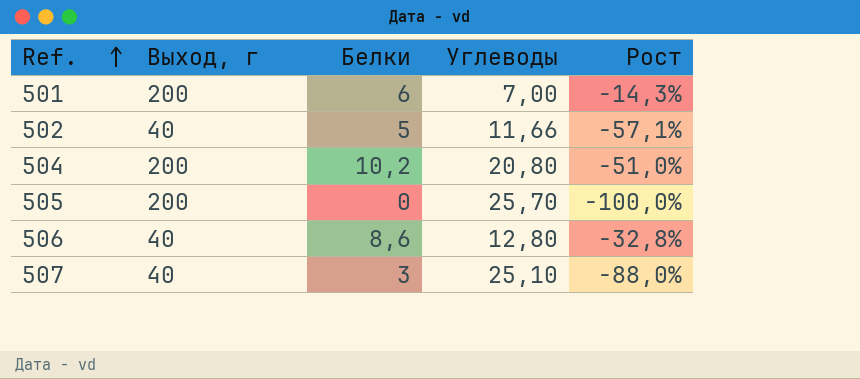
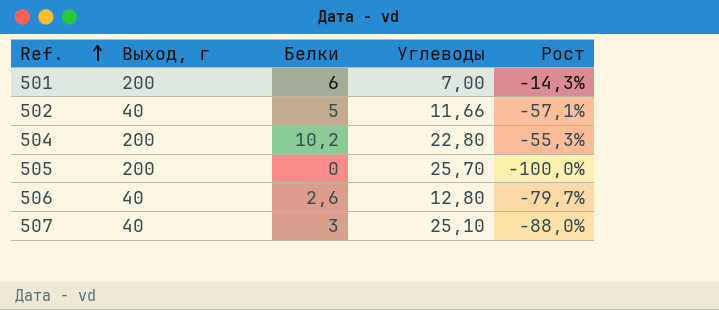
504 | Углеводы: 20,80 -> 22,80
504 | Рост: -51,0% -> -55,3%
506 | Белки: 8,6 -> 2,6
506 | Рост: -32,8% -> -79,7%

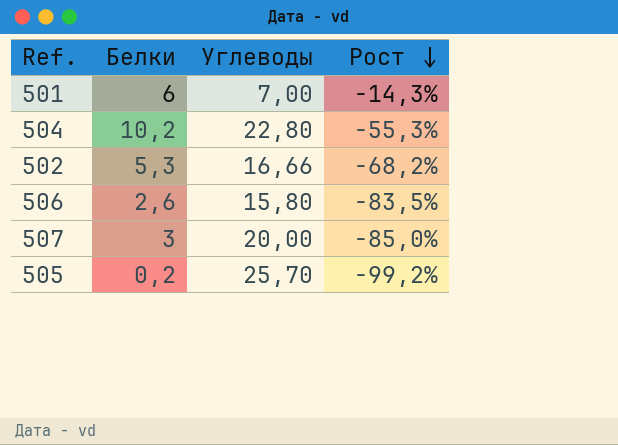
row order: Ref. ascending -> Рост descending
column Выход, г | position: 2 -> none
502 | Белки: 5 -> 5,3
502 | Углеводы: 11,66 -> 16,66
502 | Рост: -57,1% -> -68,2%
506 | Углеводы: 12,80 -> 15,80
506 | Рост: -79,7% -> -83,5%
507 | Углеводы: 25,10 -> 20,00
507 | Рост: -88,0% -> -85,0%
505 | Белки: 0 -> 0,2
505 | Рост: -100,0% -> -99,2%

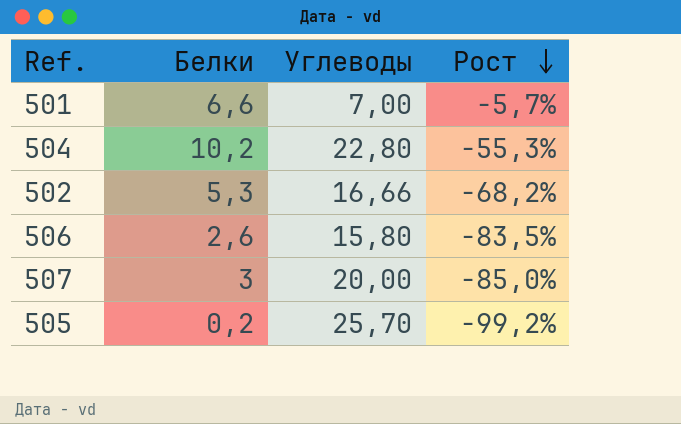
501 | Белки: 6 -> 6,6
501 | Рост: -14,3% -> -5,7%

